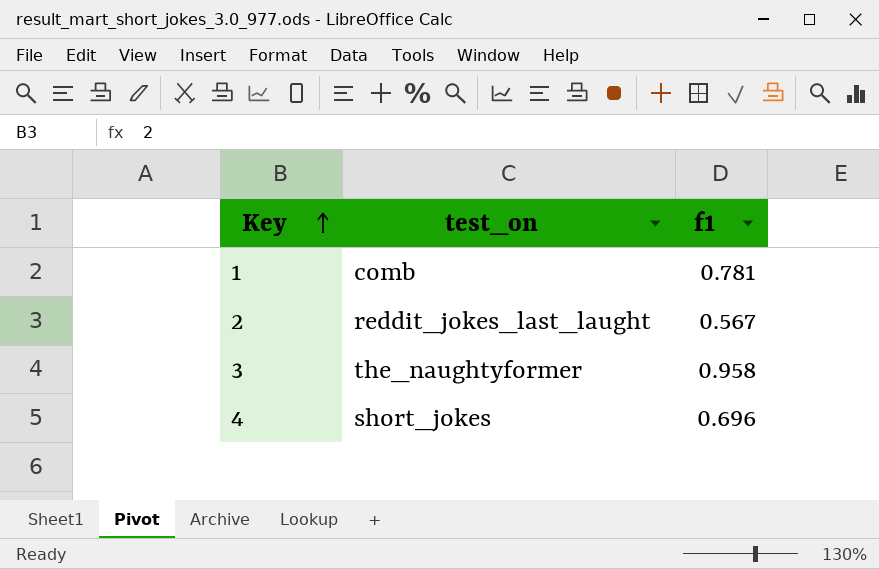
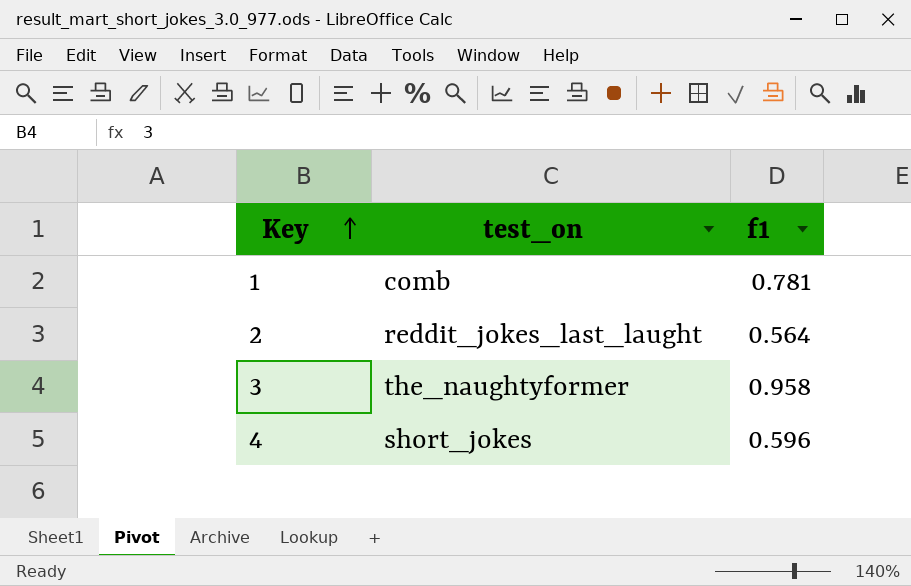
2 | f1: 0.567 -> 0.564
4 | f1: 0.696 -> 0.596

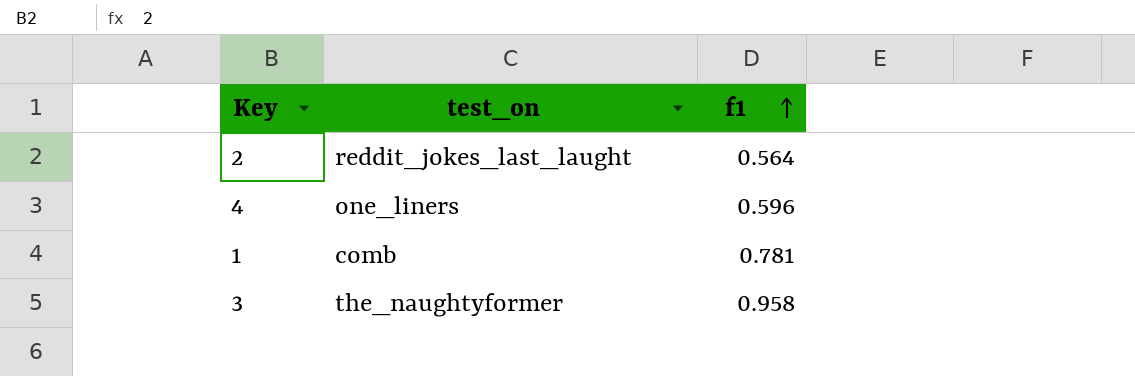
row order: Key ascending -> f1 ascending
4 | test_on: short_jokes -> one_liners

